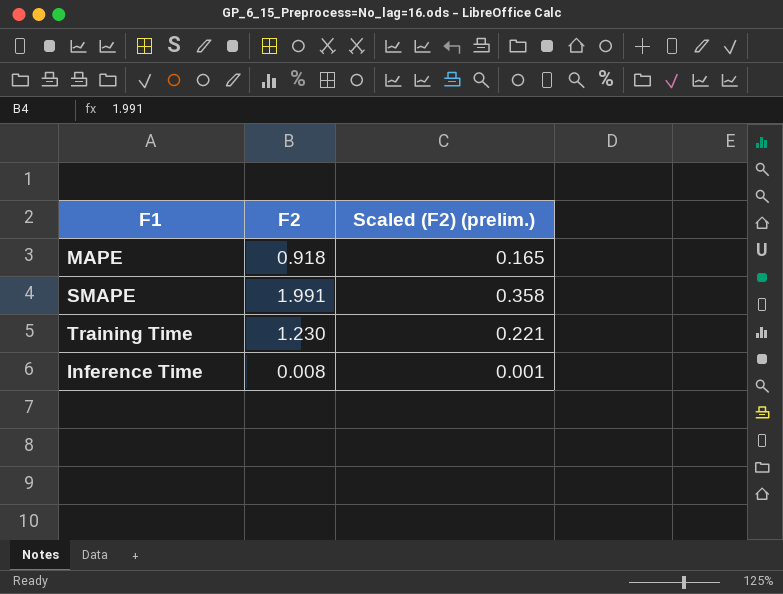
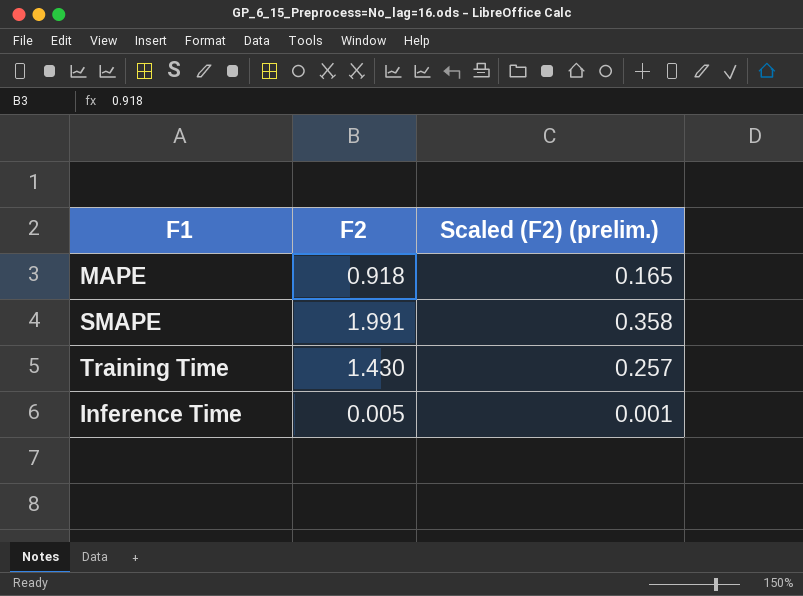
Training Time | F2: 1.230 -> 1.430
Training Time | Scaled (F2) (prelim.): 0.221 -> 0.257
Inference Time | F2: 0.008 -> 0.005

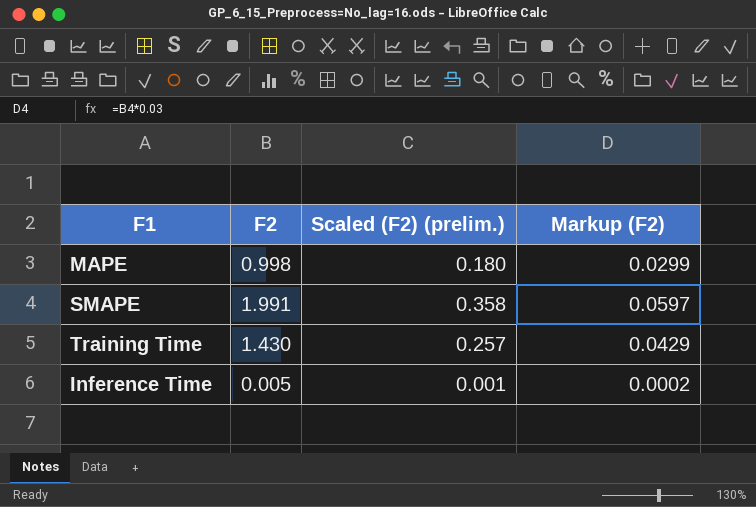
column Markup (F2) | formula: none -> [F2] * 0.03
MAPE | F2: 0.918 -> 0.998
MAPE | Scaled (F2) (prelim.): 0.165 -> 0.180

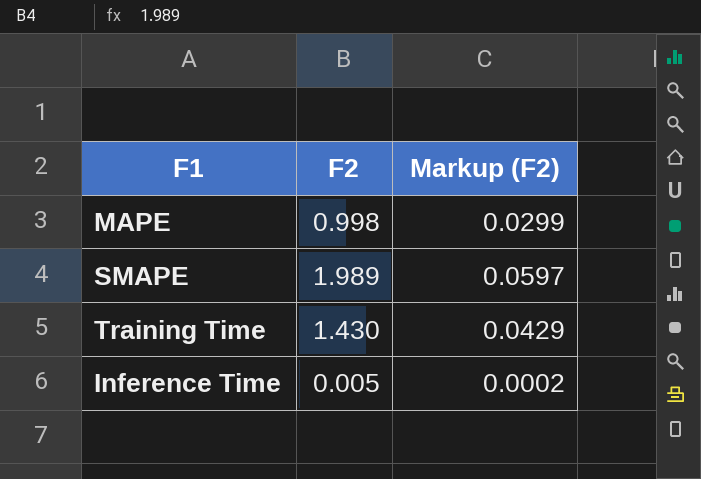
column Scaled (F2) (prelim.) | formula: [F2] * 0.18 -> none
SMAPE | F2: 1.991 -> 1.989

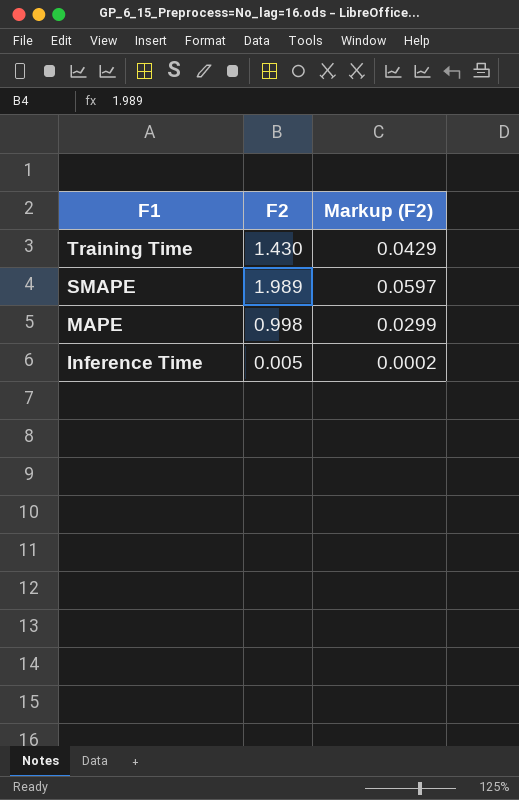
row order: none -> F1 descending

